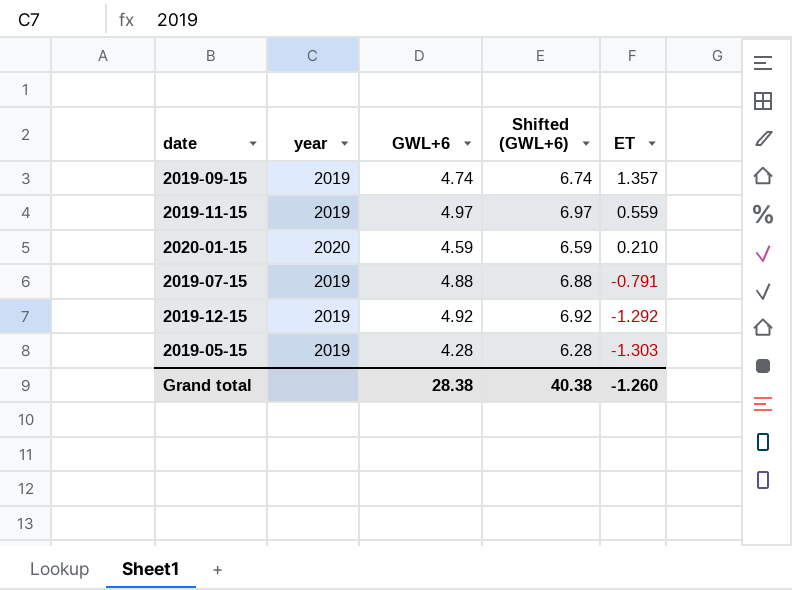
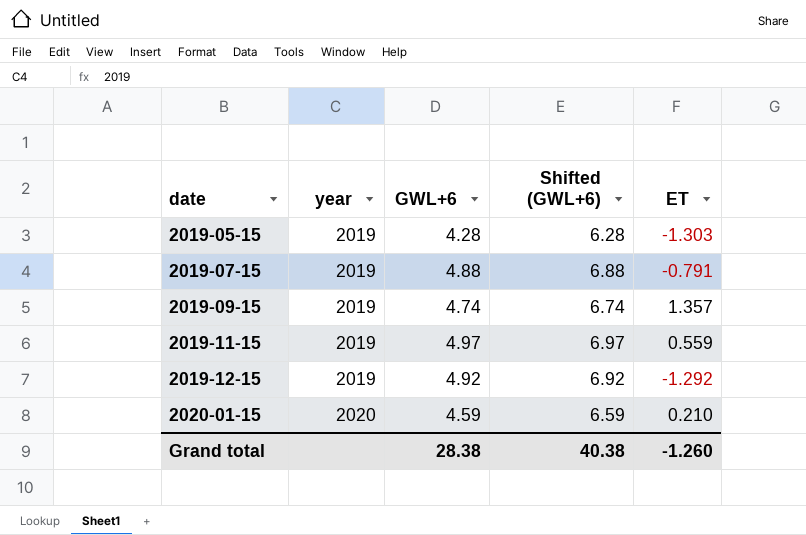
row order: ET descending -> date ascending

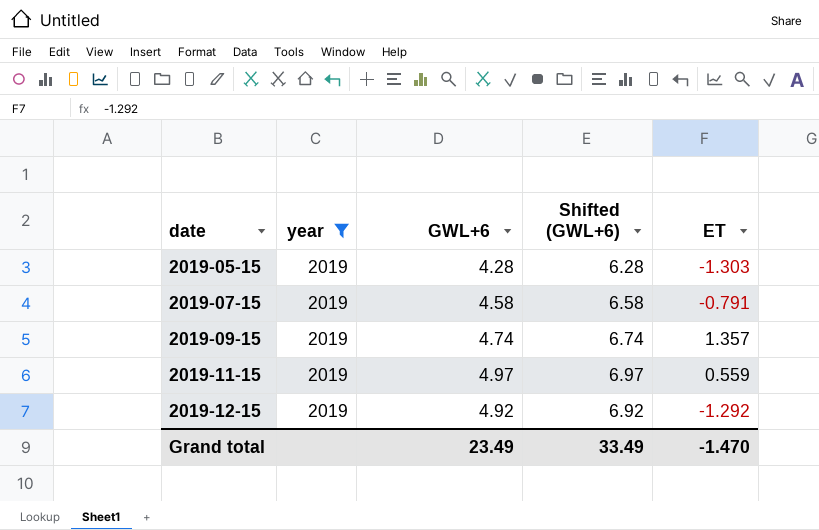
filter: none -> year = 2019
2019-07-15 | GWL+6: 4.88 -> 4.58
2019-07-15 | Shifted (GWL+6): 6.88 -> 6.58
Grand total | GWL+6: 28.38 -> 23.49
Grand total | Shifted (GWL+6): 40.38 -> 33.49
Grand total | ET: -1.260 -> -1.470

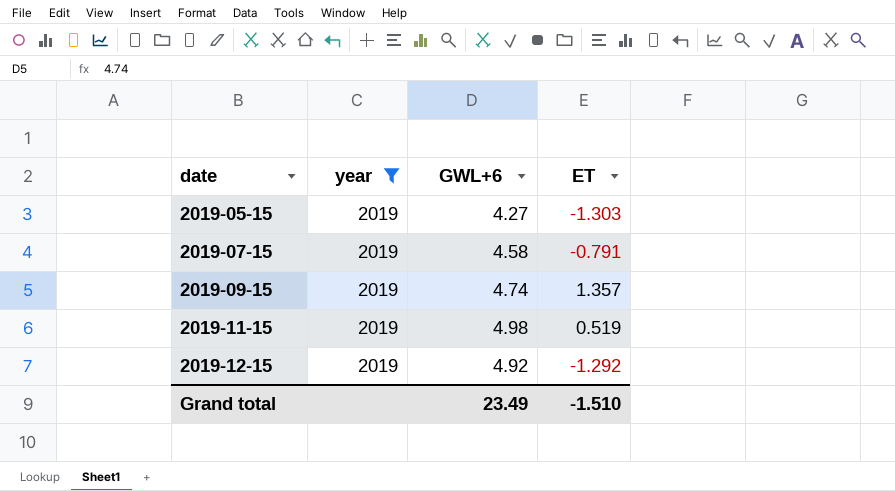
column Shifted (GWL+6) | formula: [GWL+6] + 2 -> none
2019-05-15 | GWL+6: 4.28 -> 4.27
2019-11-15 | GWL+6: 4.97 -> 4.98
2019-11-15 | ET: 0.559 -> 0.519
Grand total | ET: -1.470 -> -1.510

